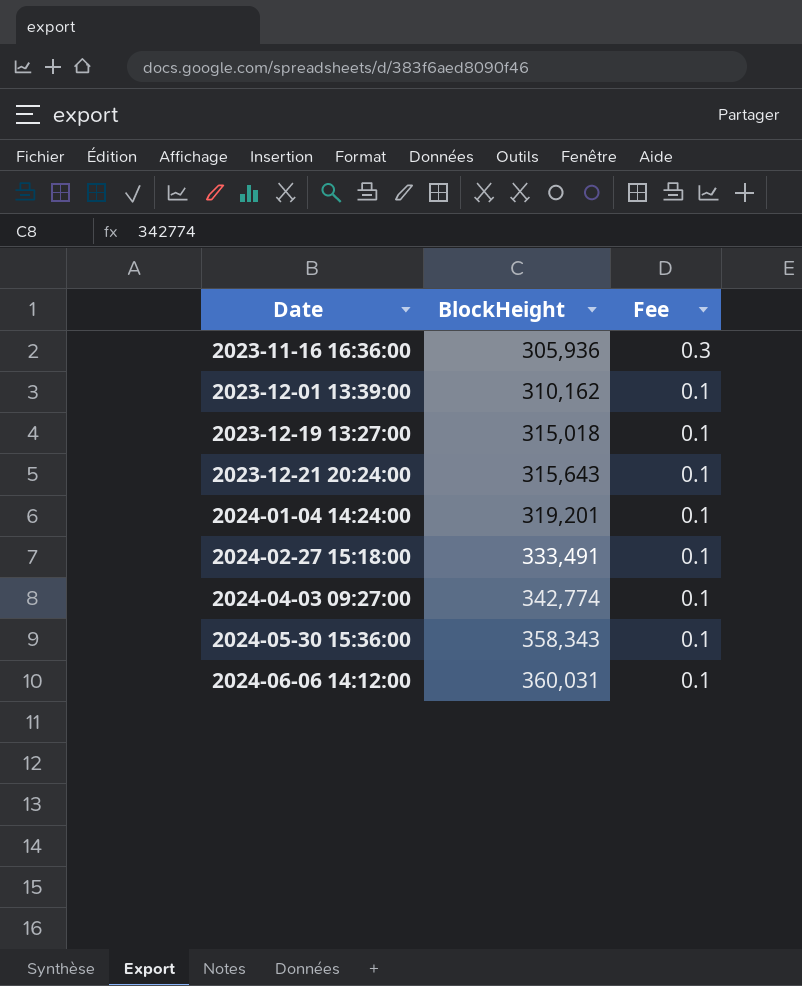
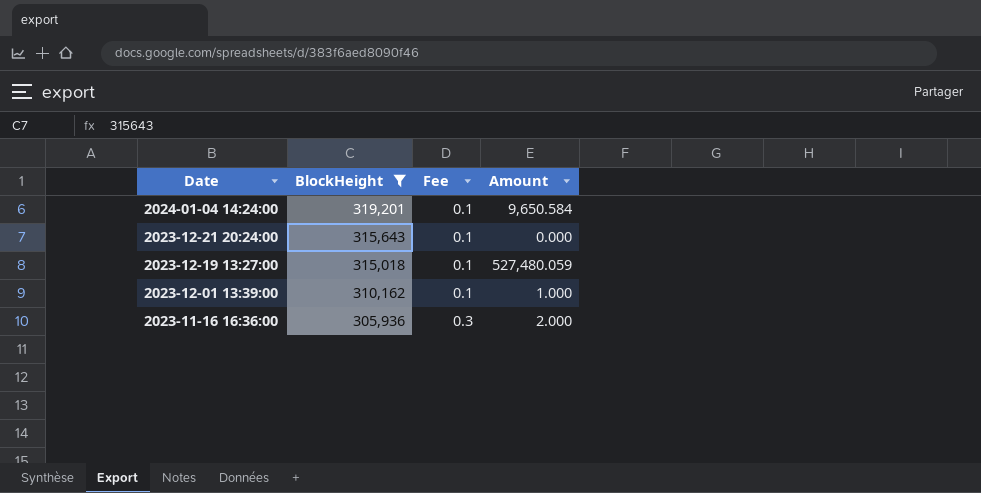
filter: none -> BlockHeight <= 319,201
row order: Date ascending -> Date descending
column Amount | position: none -> 4

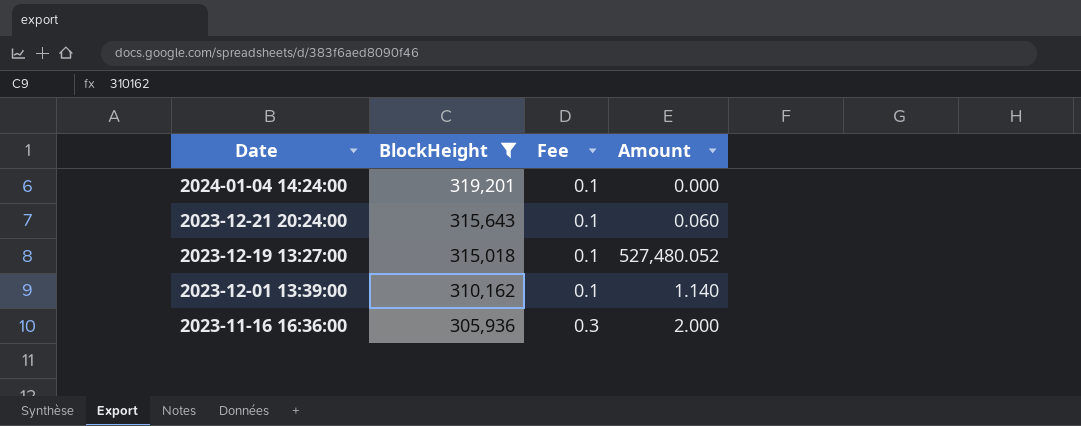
2024-01-04 14:24:00 | Amount: 9,650.584 -> 0.000
2023-12-21 20:24:00 | Amount: 0.000 -> 0.060
2023-12-19 13:27:00 | Amount: 527,480.059 -> 527,480.052
2023-12-01 13:39:00 | Amount: 1.000 -> 1.140

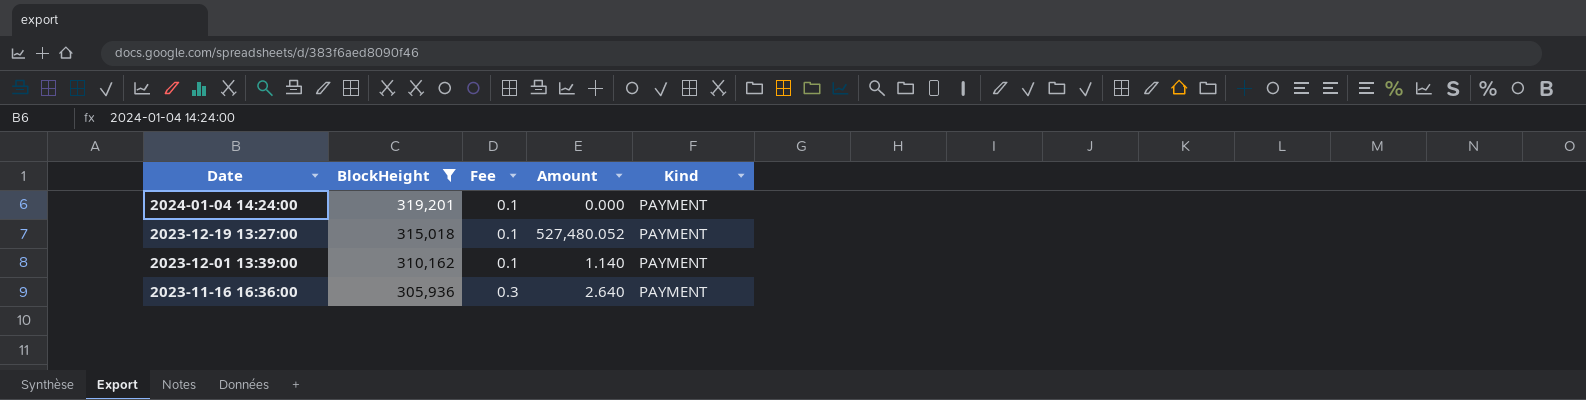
column Kind | position: none -> 5
row 2023-12-21 20:24:00: 315,643 | 0.1 | 0.060 -> none
2023-11-16 16:36:00 | Amount: 2.000 -> 2.640

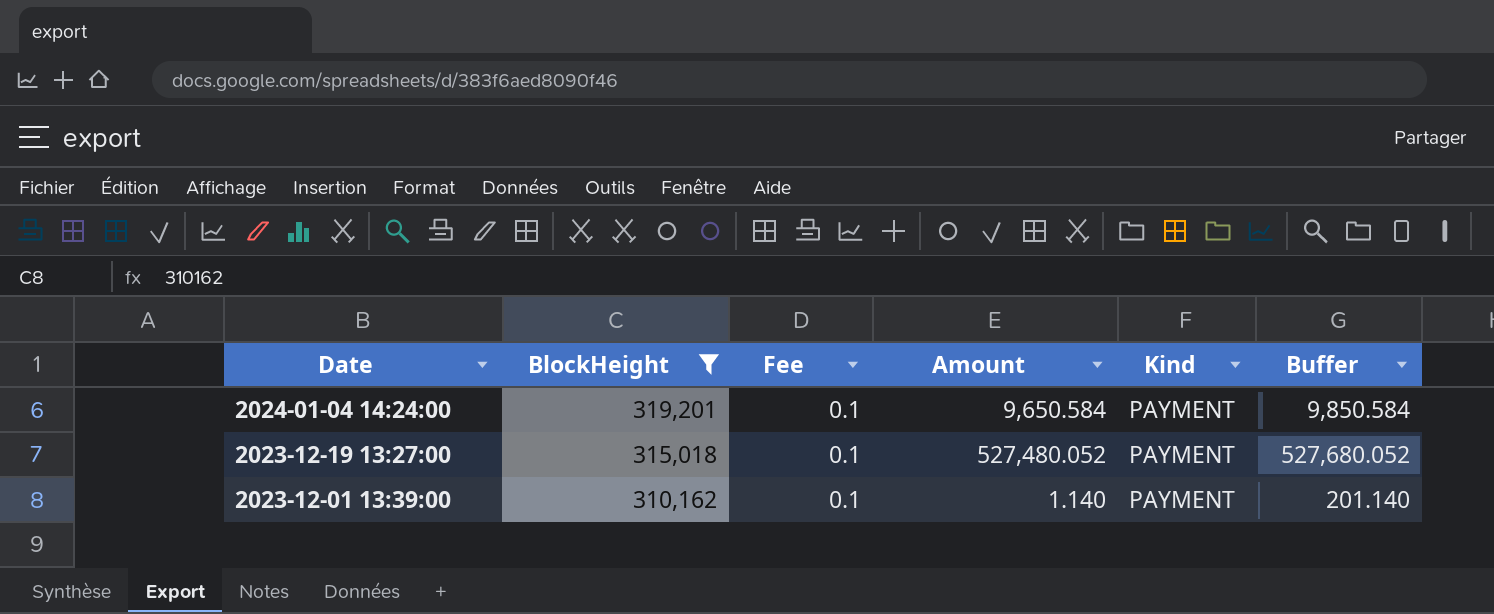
column Buffer | formula: none -> [Amount] + 200
row 2023-11-16 16:36:00: 305,936 | 0.3 | 2.640 | PAYMENT -> none
2024-01-04 14:24:00 | Amount: 0.000 -> 9,650.584

